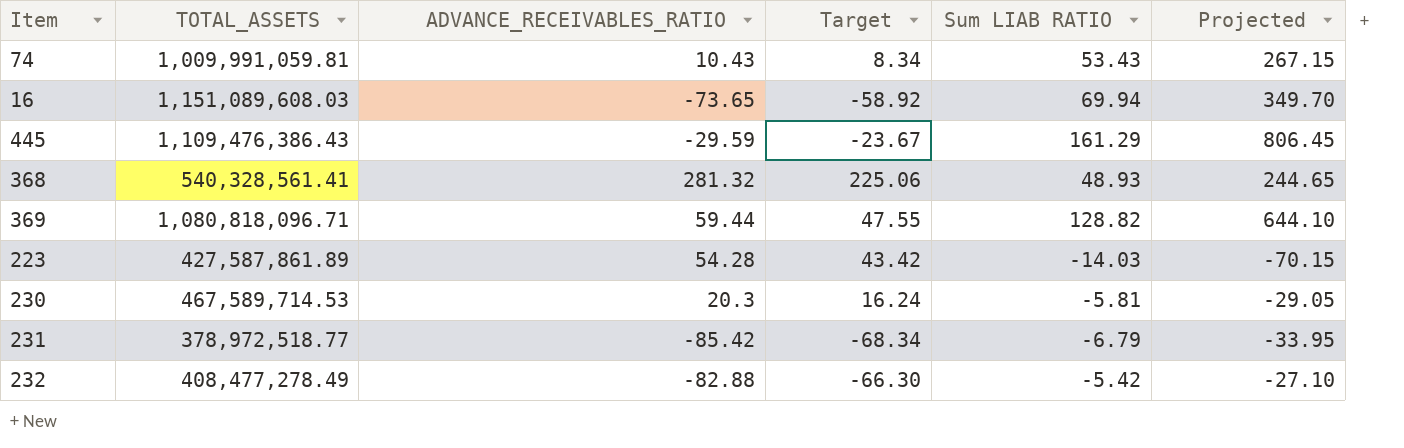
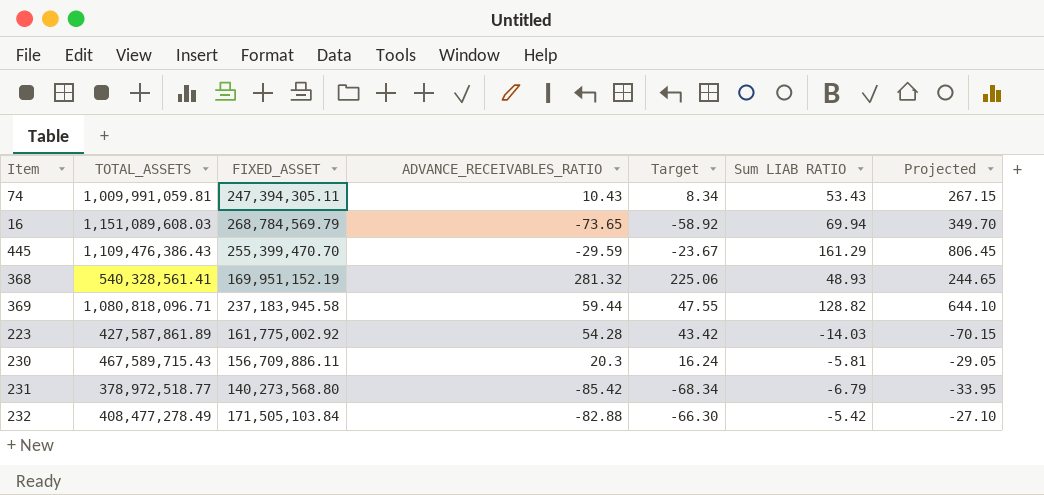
column FIXED_ASSET | position: none -> 3
230 | TOTAL_ASSETS: 467,589,714.53 -> 467,589,715.43

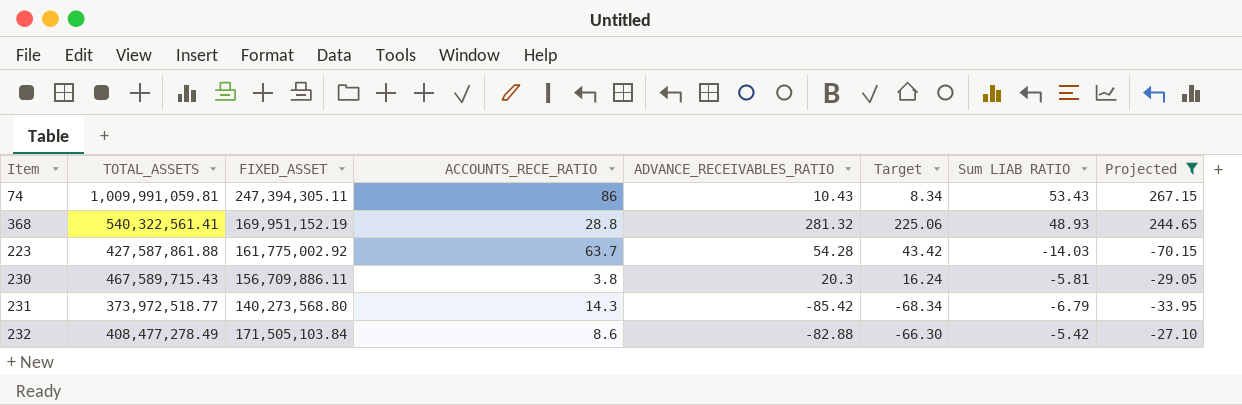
filter: none -> Projected <= 267.15
column ACCOUNTS_RECE_RATIO | position: none -> 4
368 | TOTAL_ASSETS: 540,328,561.41 -> 540,322,561.41
223 | TOTAL_ASSETS: 427,587,861.89 -> 427,587,861.88
231 | TOTAL_ASSETS: 378,972,518.77 -> 373,972,518.77

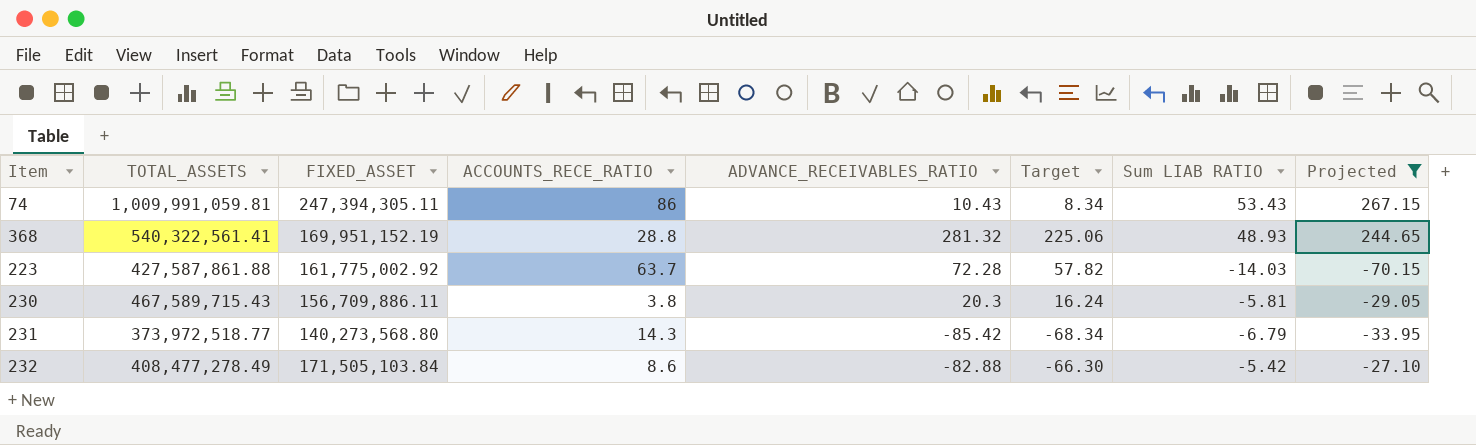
223 | ADVANCE_RECEIVABLES_RATIO: 54.28 -> 72.28
223 | Target: 43.42 -> 57.82

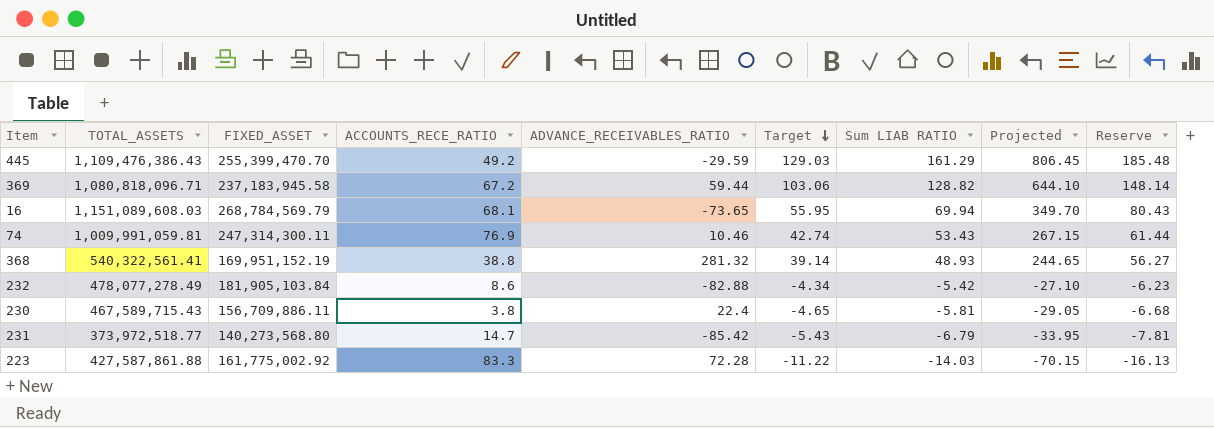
filter: Projected <= 267.15 -> none
row order: none -> Target descending
column Target | formula: [ADVANCE_RECEIVABLES_RATIO] * 0.8 -> [Sum LIAB RATIO] * 0.8
column Reserve | formula: none -> [Sum LIAB RATIO] * 1.15
74 | FIXED_ASSET: 247,394,305.11 -> 247,314,300.11
74 | ACCOUNTS_RECE_RATIO: 86 -> 76.9
74 | ADVANCE_RECEIVABLES_RATIO: 10.43 -> 10.46
368 | ACCOUNTS_RECE_RATIO: 28.8 -> 38.8
232 | TOTAL_ASSETS: 408,477,278.49 -> 478,077,278.49
232 | FIXED_ASSET: 171,505,103.84 -> 181,905,103.84
230 | ADVANCE_RECEIVABLES_RATIO: 20.3 -> 22.4
231 | ACCOUNTS_RECE_RATIO: 14.3 -> 14.7
223 | ACCOUNTS_RECE_RATIO: 63.7 -> 83.3

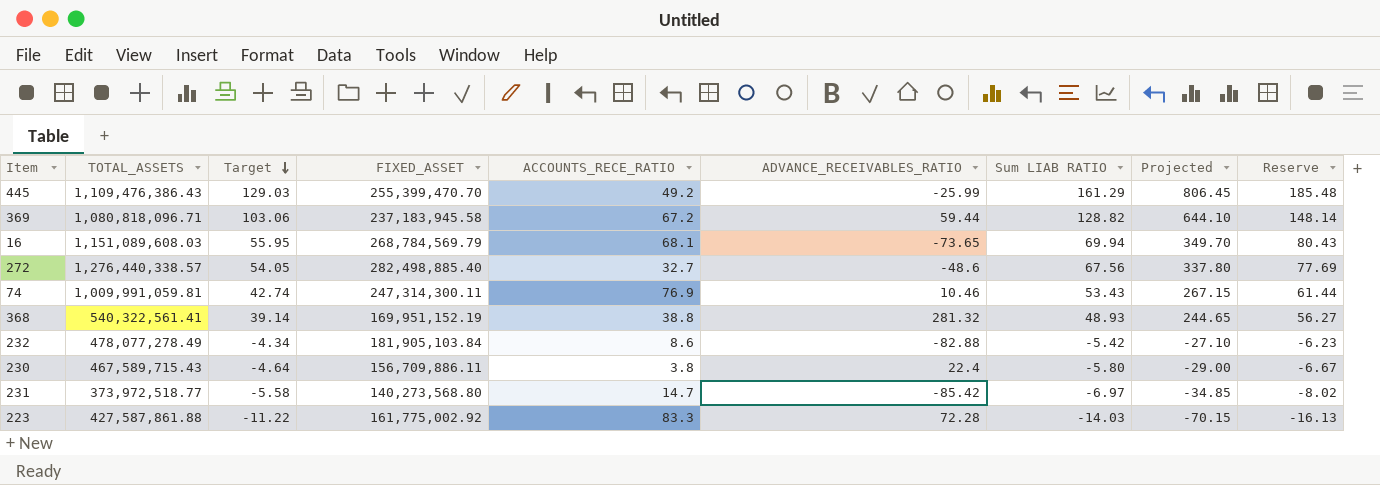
column Target | position: 6 -> 3
445 | ADVANCE_RECEIVABLES_RATIO: -29.59 -> -25.99
row 272: none -> 1,276,440,338.57 | 54.05 | 282,498,885.40 | 32.7 | -48.6 | 67.56 | 337.80 | 77.69
230 | Target: -4.65 -> -4.64
230 | Sum LIAB RATIO: -5.81 -> -5.80
230 | Projected: -29.05 -> -29.00
230 | Reserve: -6.68 -> -6.67
231 | Target: -5.43 -> -5.58
231 | Sum LIAB RATIO: -6.79 -> -6.97
231 | Projected: -33.95 -> -34.85
231 | Reserve: -7.81 -> -8.02

